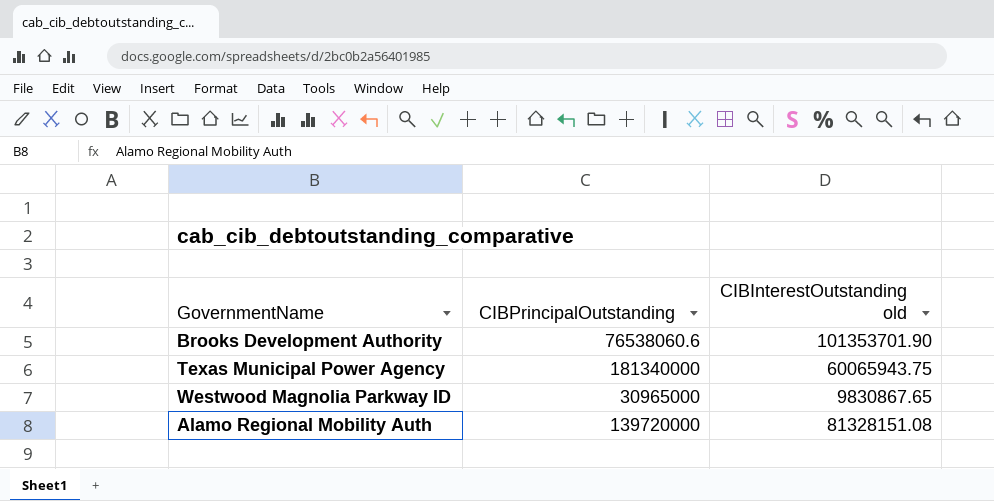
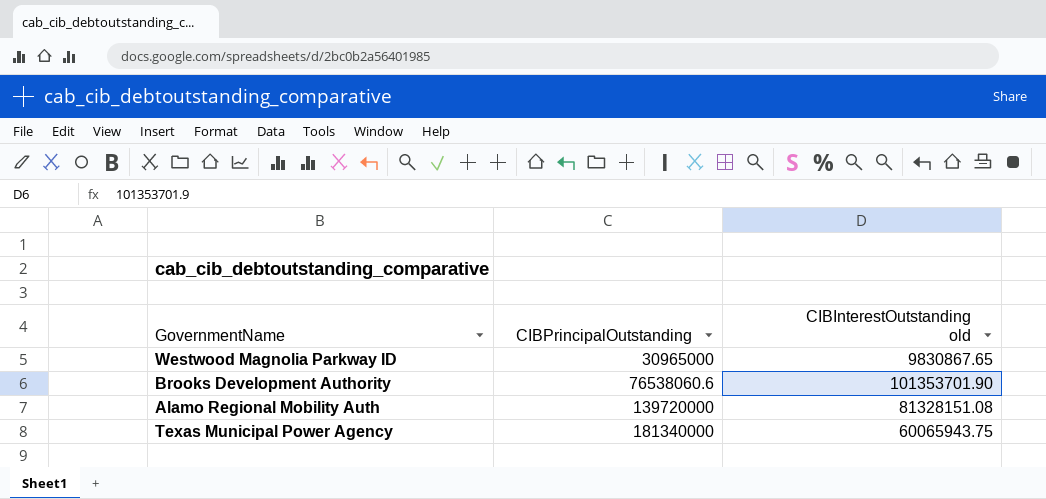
row order: none -> CIBPrincipalOutstanding ascending

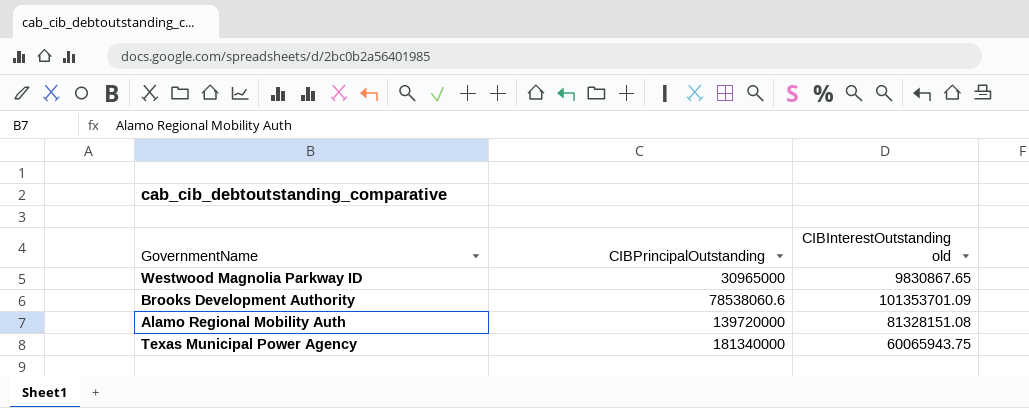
Brooks Development Authority | CIBPrincipalOutstanding: 76538060.6 -> 78538060.6
Brooks Development Authority | CIBInterestOutstanding old: 101353701.90 -> 101353701.09

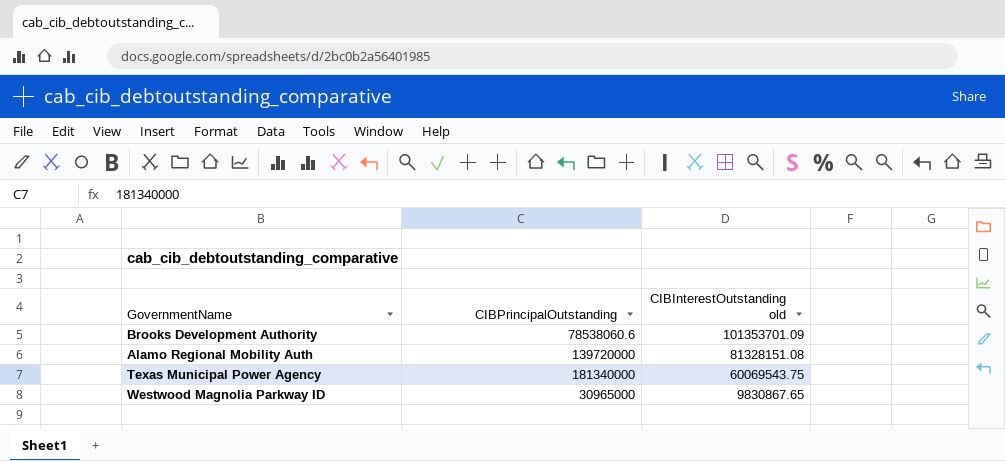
row order: CIBPrincipalOutstanding ascending -> CIBInterestOutstanding old descending
Texas Municipal Power Agency | CIBInterestOutstanding old: 60065943.75 -> 60069543.75

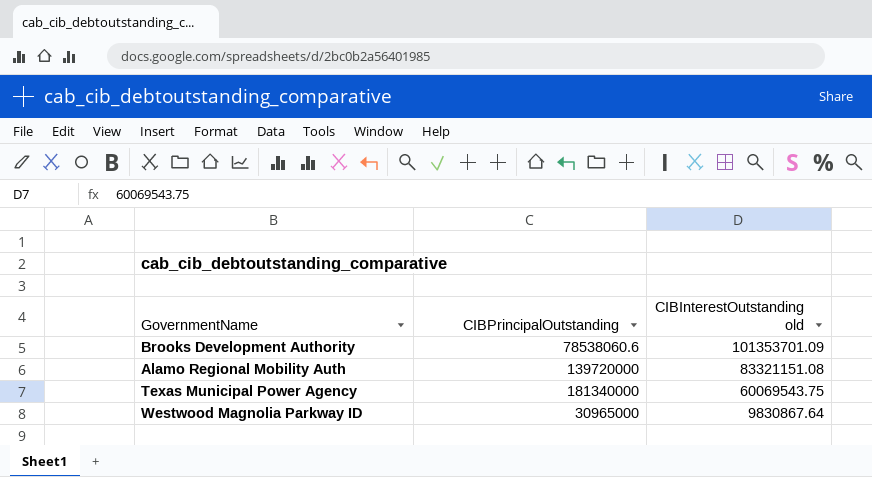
Alamo Regional Mobility Auth | CIBInterestOutstanding old: 81328151.08 -> 83321151.08
Westwood Magnolia Parkway ID | CIBInterestOutstanding old: 9830867.65 -> 9830867.64

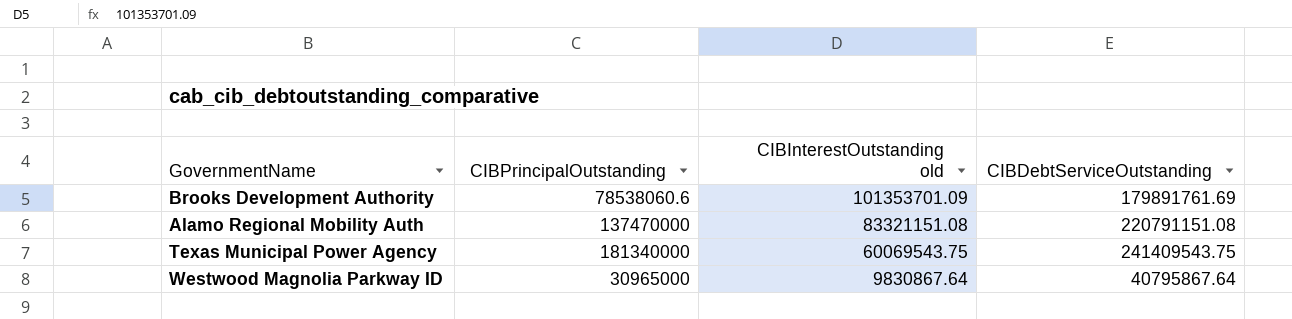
column CIBDebtServiceOutstanding | formula: none -> [CIBPrincipalOutstanding] + [CIBInterestOutstanding old]
Alamo Regional Mobility Auth | CIBPrincipalOutstanding: 139720000 -> 137470000

